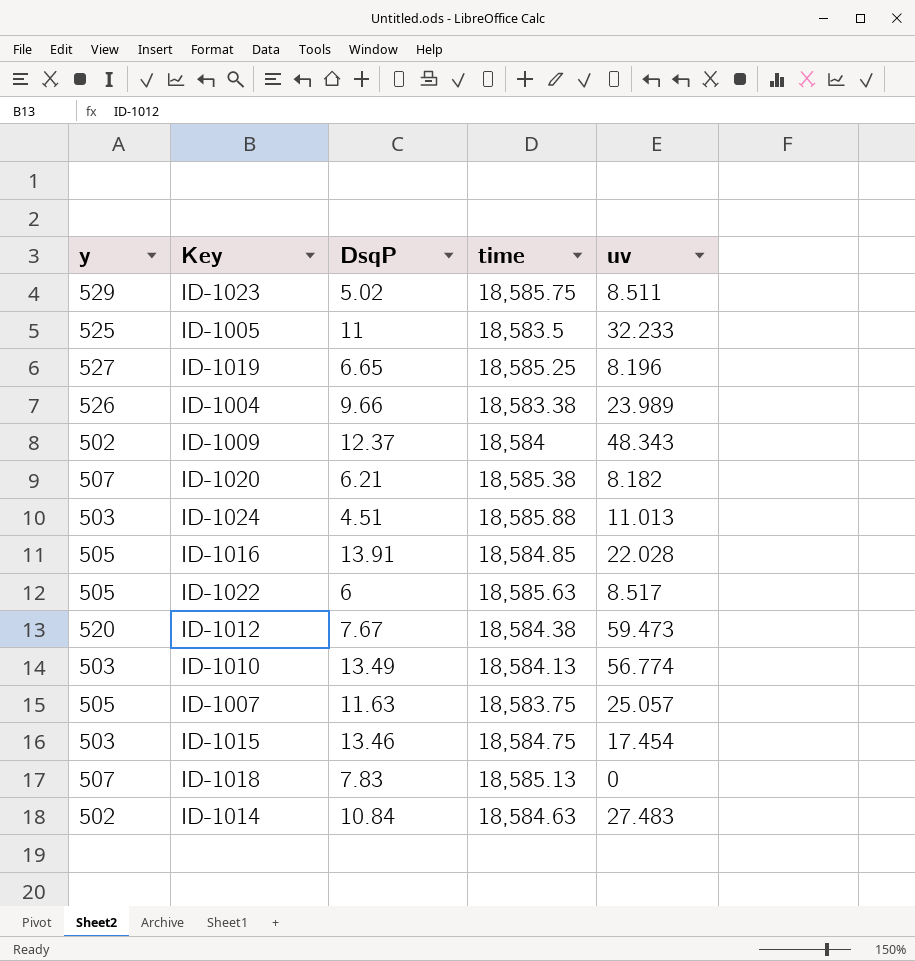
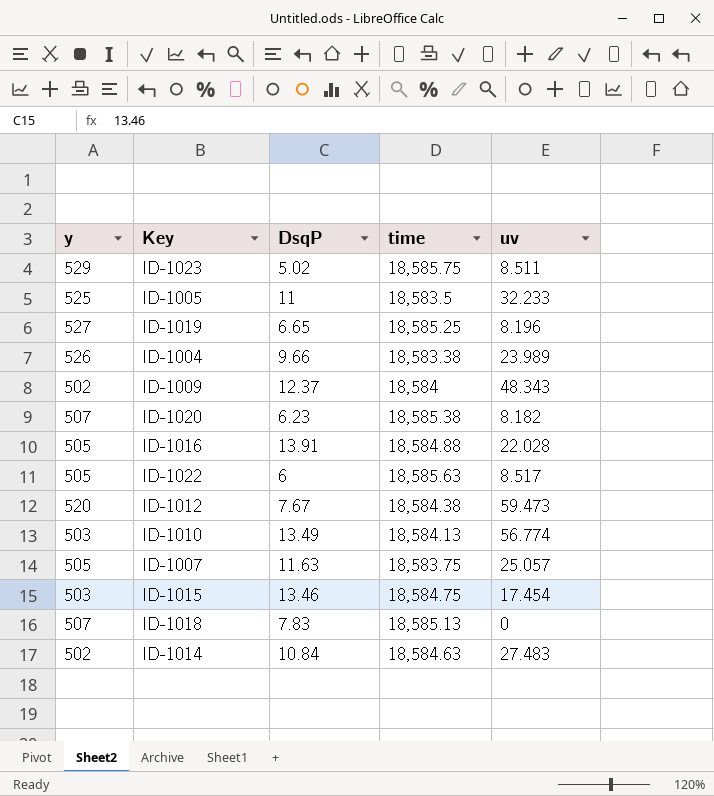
row ID-1024: 503 | 4.51 | 18,585.88 | 11.013 -> none
ID-1020 | DsqP: 6.21 -> 6.23
ID-1016 | time: 18,584.85 -> 18,584.88

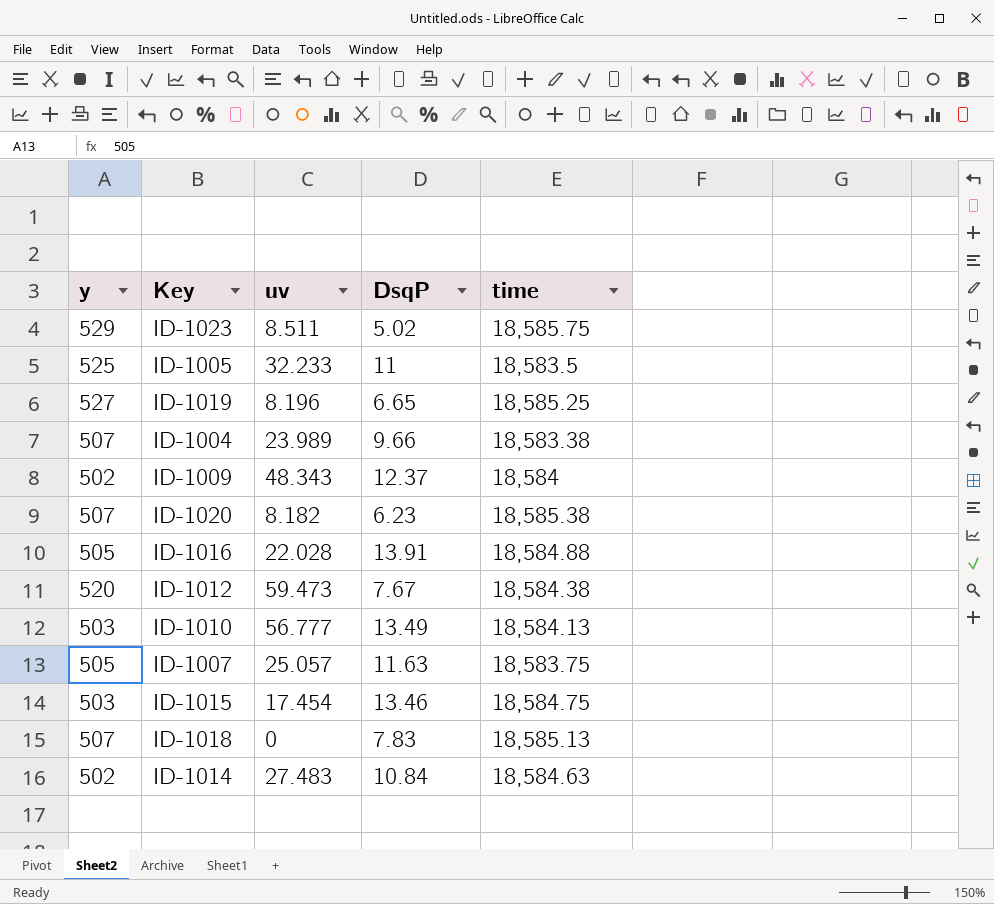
column uv | position: 5 -> 3
row ID-1022: 505 | 6 | 18,585.63 | 8.517 -> none
ID-1004 | y: 526 -> 507
ID-1010 | uv: 56.774 -> 56.777

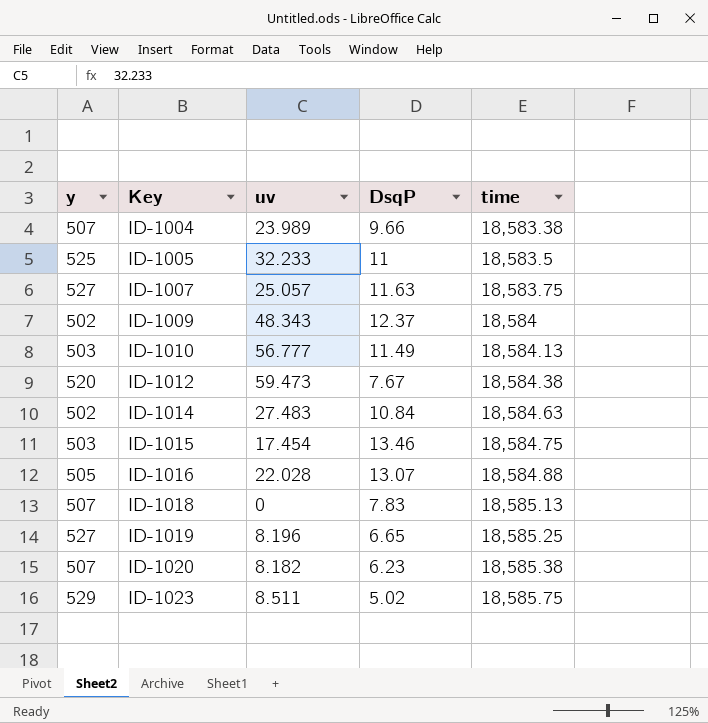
row order: none -> Key ascending
ID-1007 | y: 505 -> 527
ID-1010 | DsqP: 13.49 -> 11.49
ID-1016 | DsqP: 13.91 -> 13.07

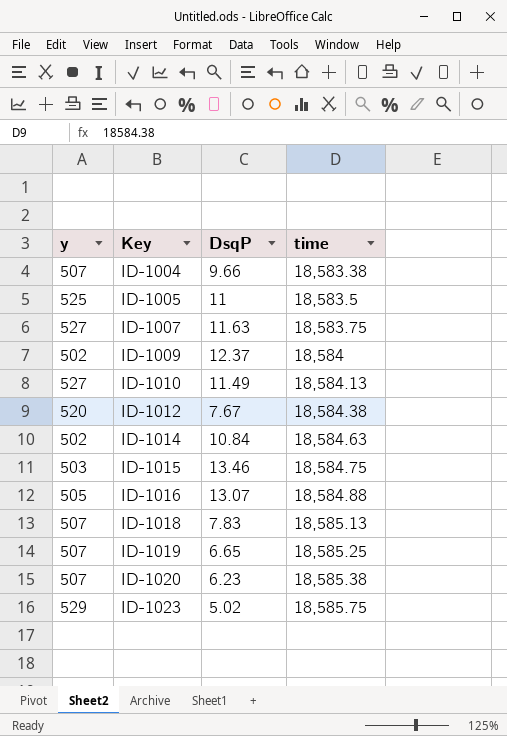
column uv | position: 3 -> none
ID-1010 | y: 503 -> 527
ID-1019 | y: 527 -> 507

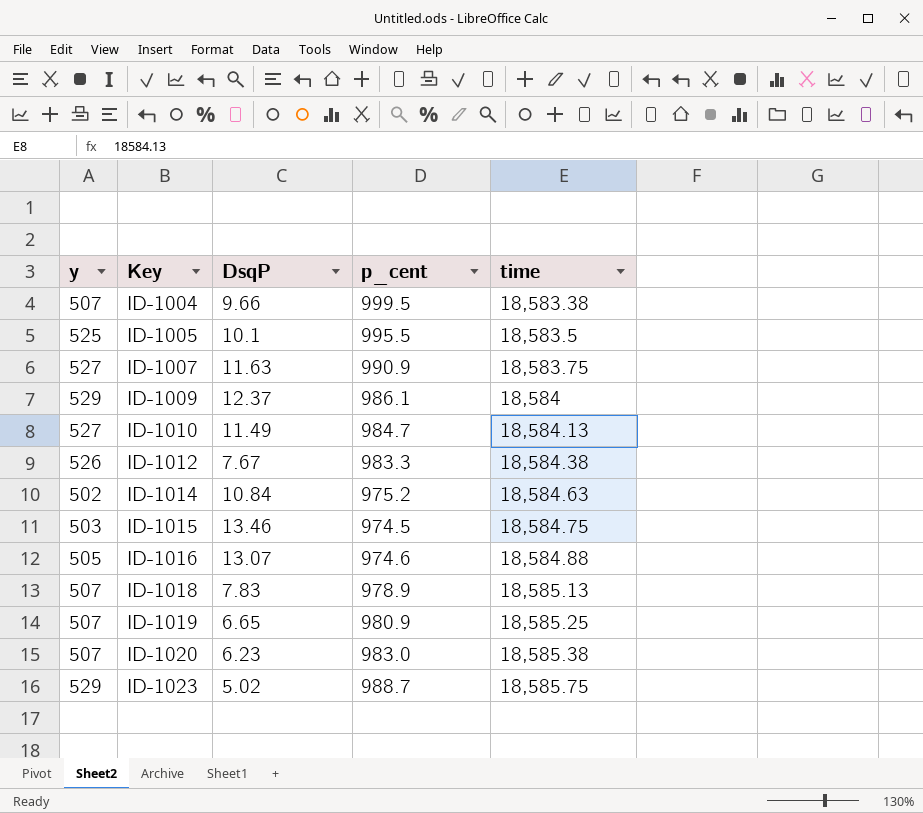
column p_cent | position: none -> 4
ID-1005 | DsqP: 11 -> 10.1
ID-1009 | y: 502 -> 529
ID-1012 | y: 520 -> 526

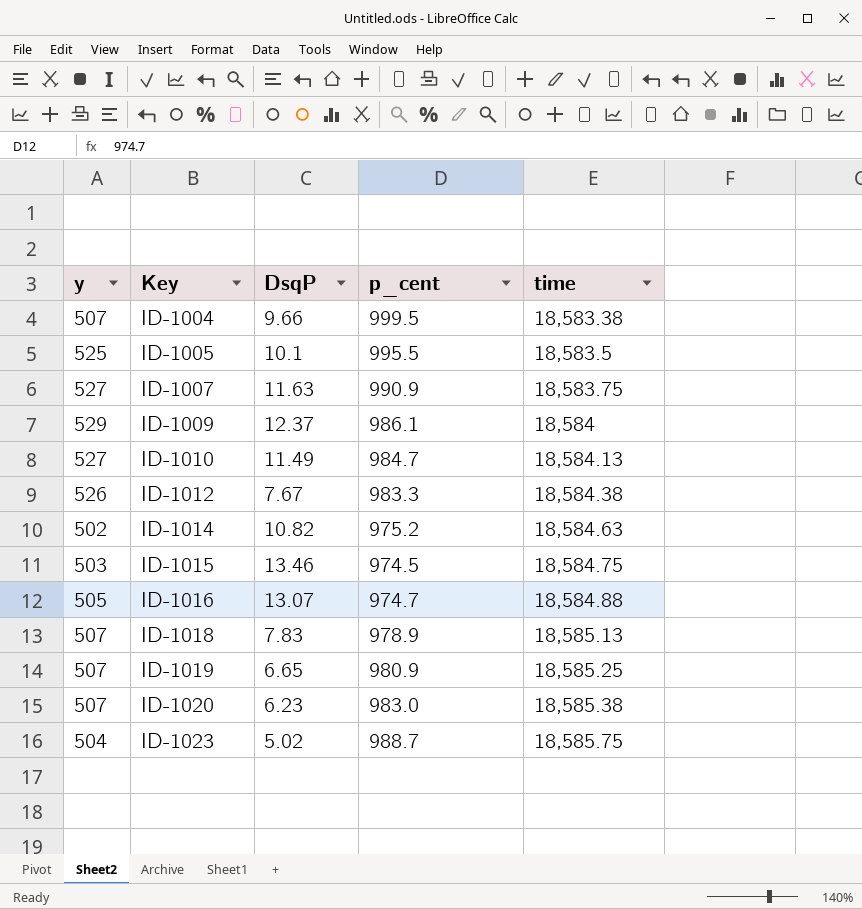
ID-1014 | DsqP: 10.84 -> 10.82
ID-1016 | p_cent: 974.6 -> 974.7
ID-1023 | y: 529 -> 504

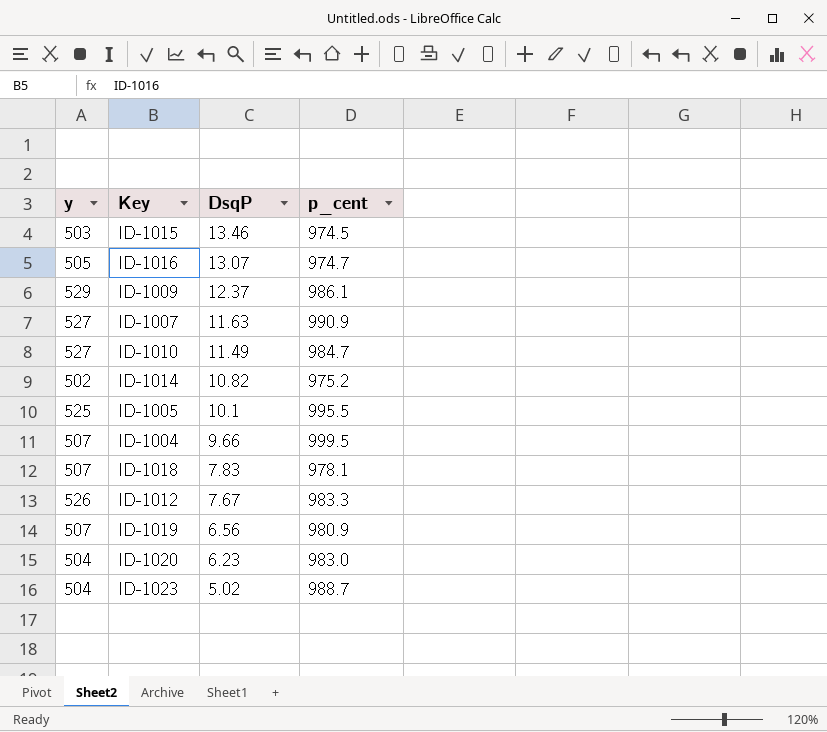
row order: Key ascending -> DsqP descending
column time | position: 5 -> none
ID-1018 | p_cent: 978.9 -> 978.1
ID-1019 | DsqP: 6.65 -> 6.56
ID-1020 | y: 507 -> 504

